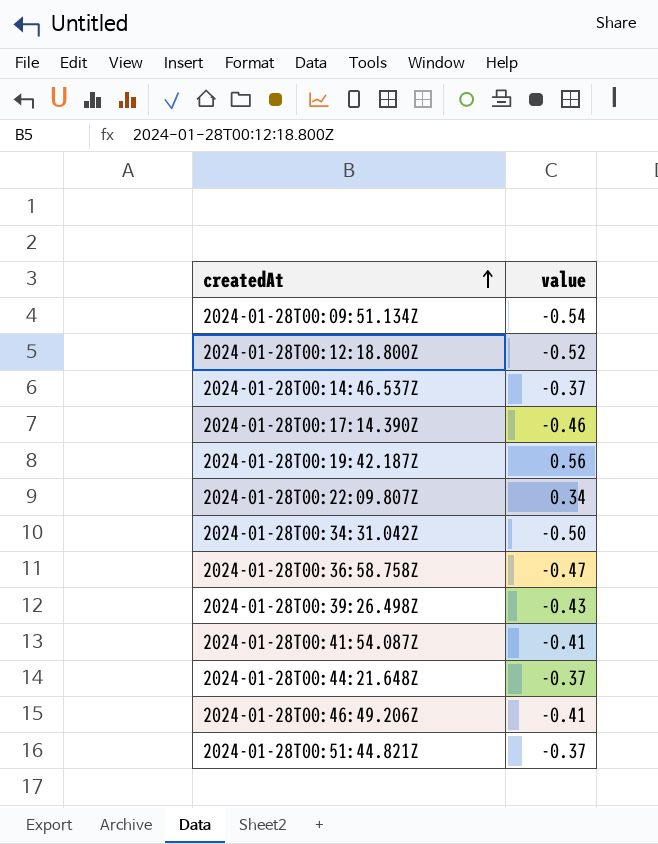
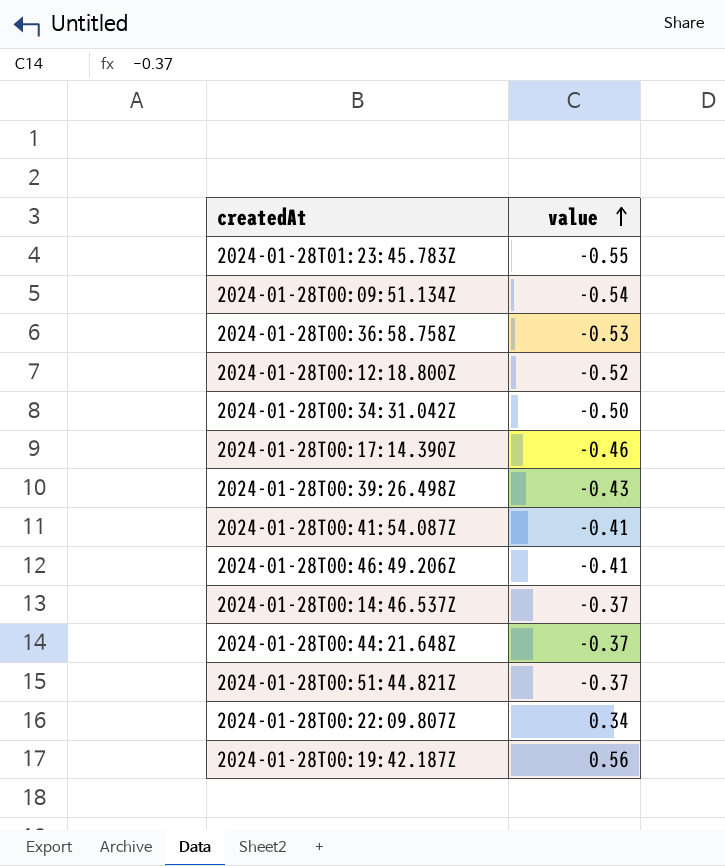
row order: createdAt ascending -> value ascending
row 2024-01-28T01:23:45.783Z: none -> -0.55
2024-01-28T00:36:58.758Z | value: -0.47 -> -0.53

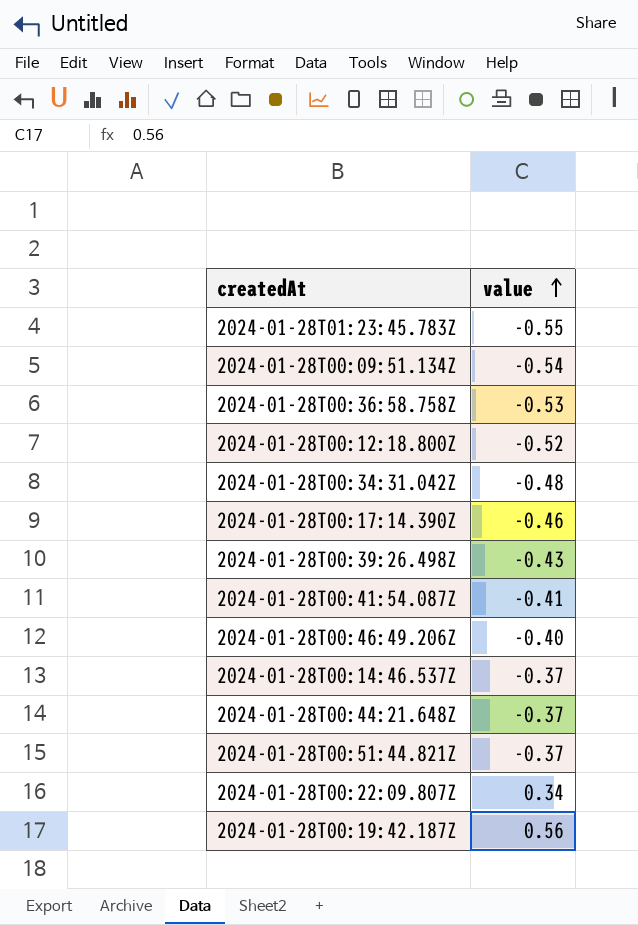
2024-01-28T00:34:31.042Z | value: -0.50 -> -0.48
2024-01-28T00:46:49.206Z | value: -0.41 -> -0.40

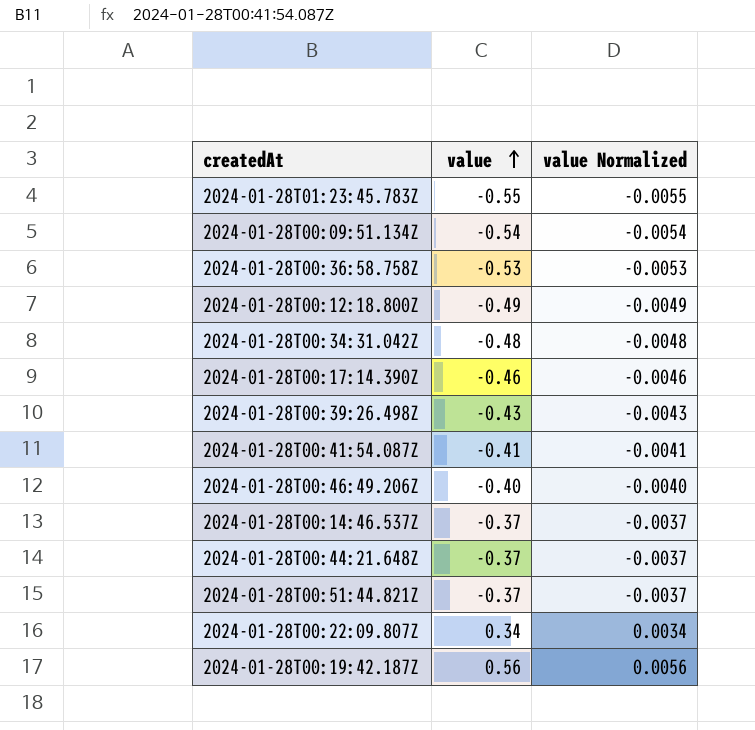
column value Normalized | formula: none -> [value] * 0.01
2024-01-28T00:12:18.800Z | value: -0.52 -> -0.49

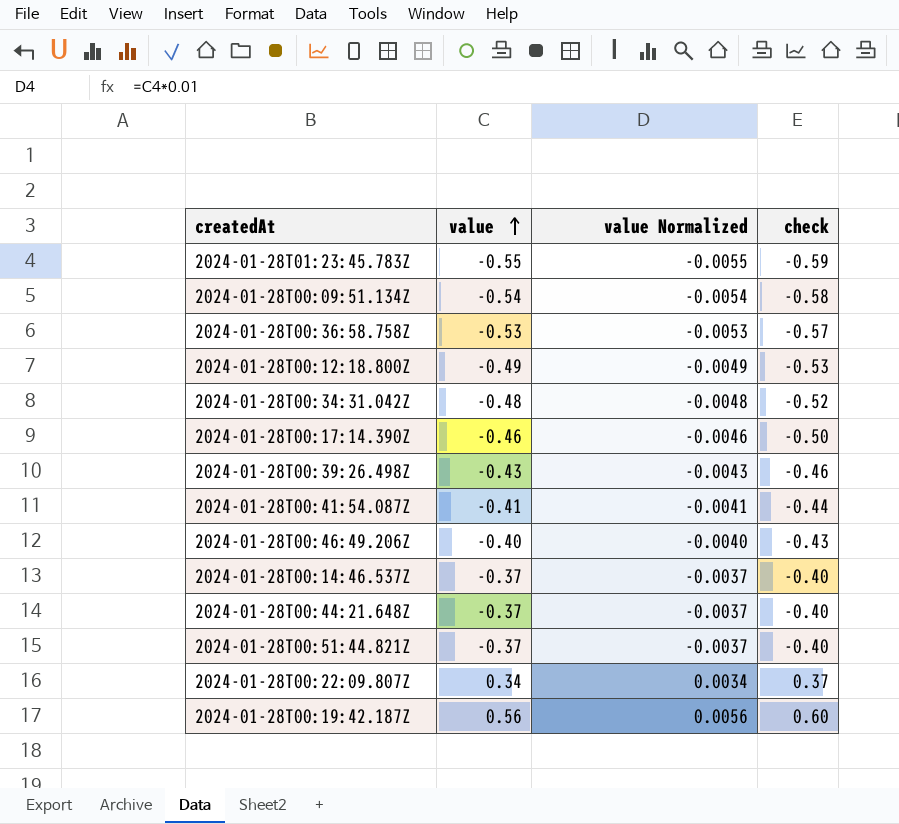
column check | formula: none -> [value] * 1.08

